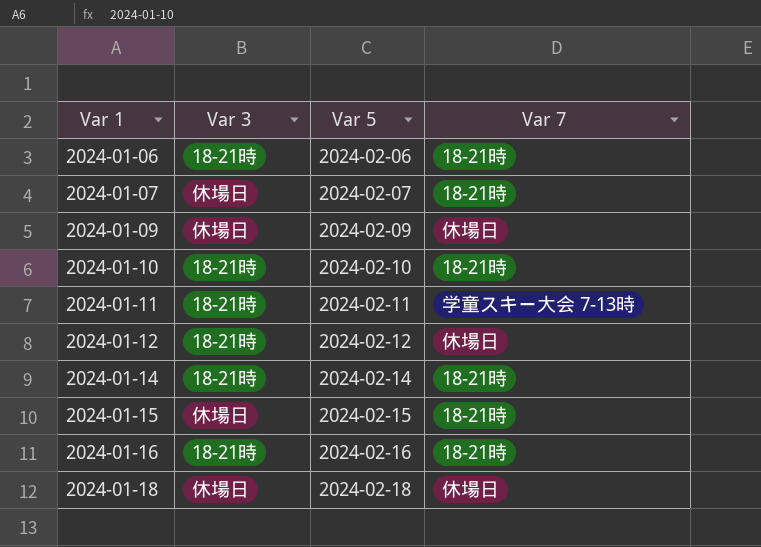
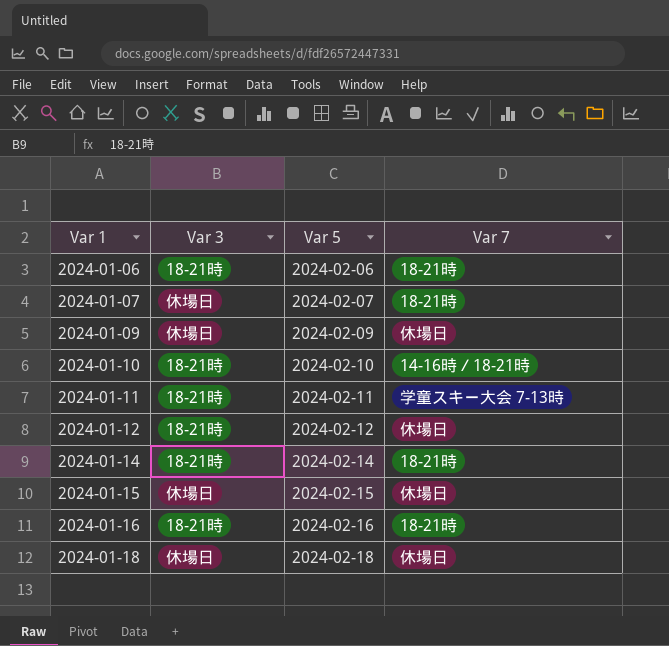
2024-01-10 | Var 7: 18-21時 -> 14-16時／18-21時
2024-01-15 | Var 7: 18-21時 -> 休場日

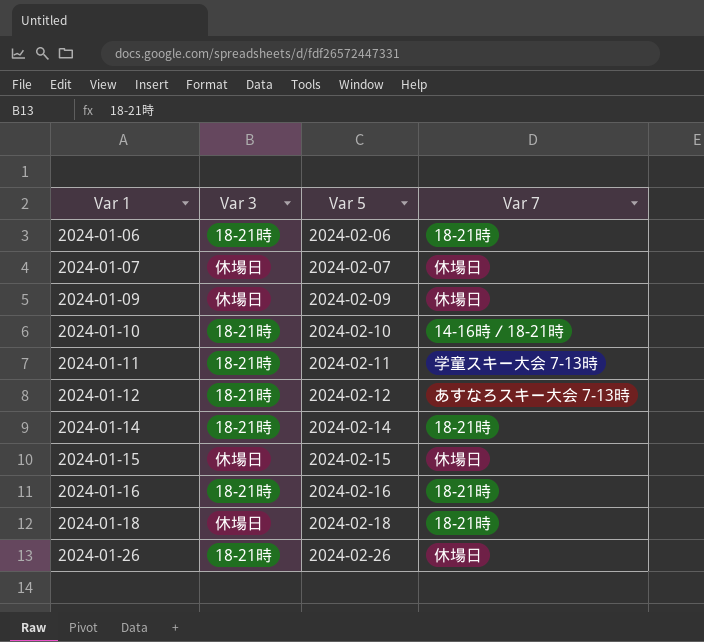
2024-01-07 | Var 7: 18-21時 -> 休場日
2024-01-12 | Var 7: 休場日 -> あすなろスキー大会 7-13時
2024-01-18 | Var 7: 休場日 -> 18-21時
row 2024-01-26: none -> 18-21時 | 2024-02-26 | 休場日

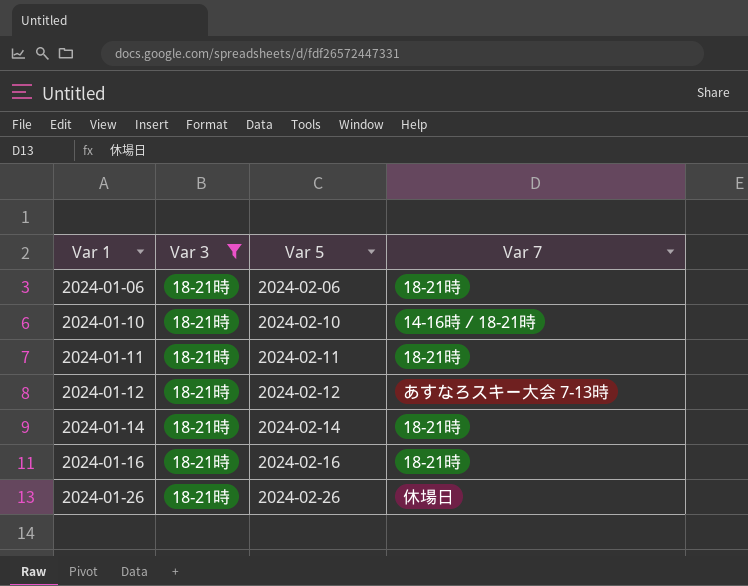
filter: none -> Var 3 = 18-21時
2024-01-11 | Var 7: 学童スキー大会 7-13時 -> 18-21時

